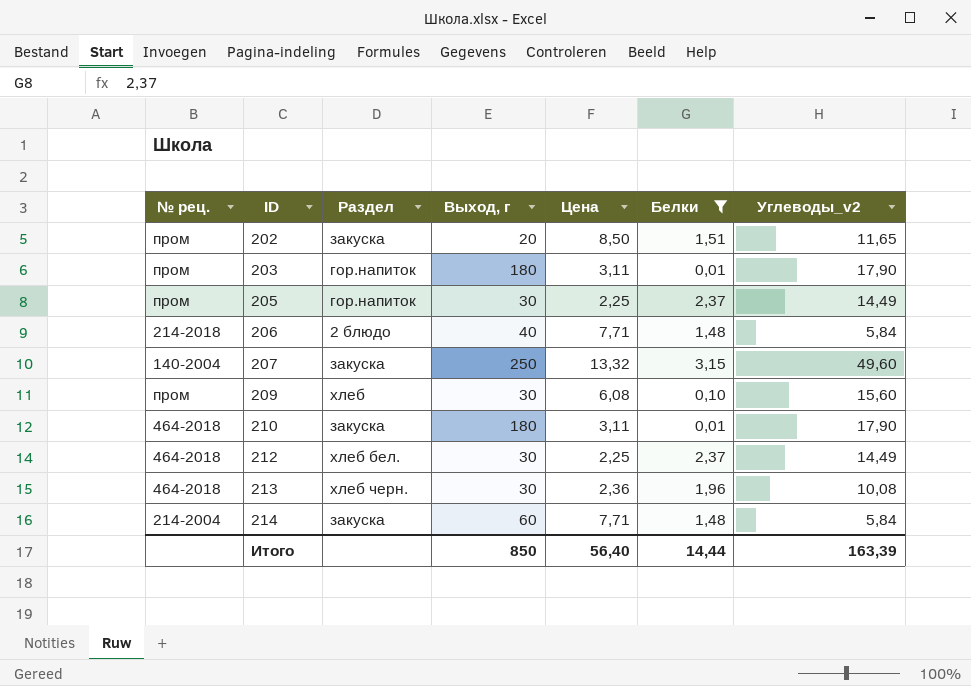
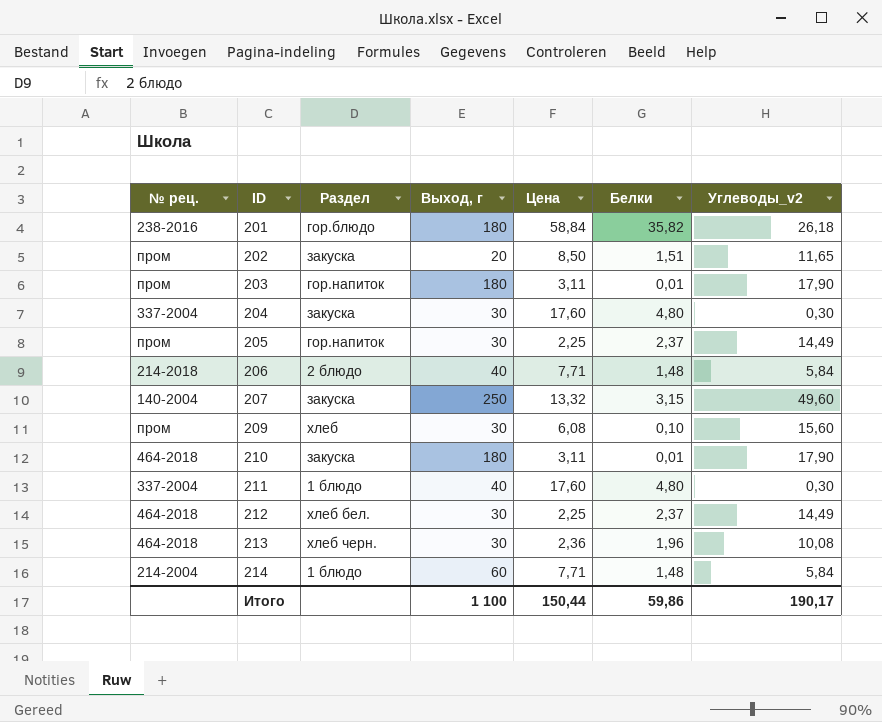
filter: Белки <= 3,15 -> none
214 | Раздел: закуска -> 1 блюдо
Итого | Выход, г: 850 -> 1 100
Итого | Цена: 56,40 -> 150,44
Итого | Белки: 14,44 -> 59,86
Итого | Углеводы_v2: 163,39 -> 190,17

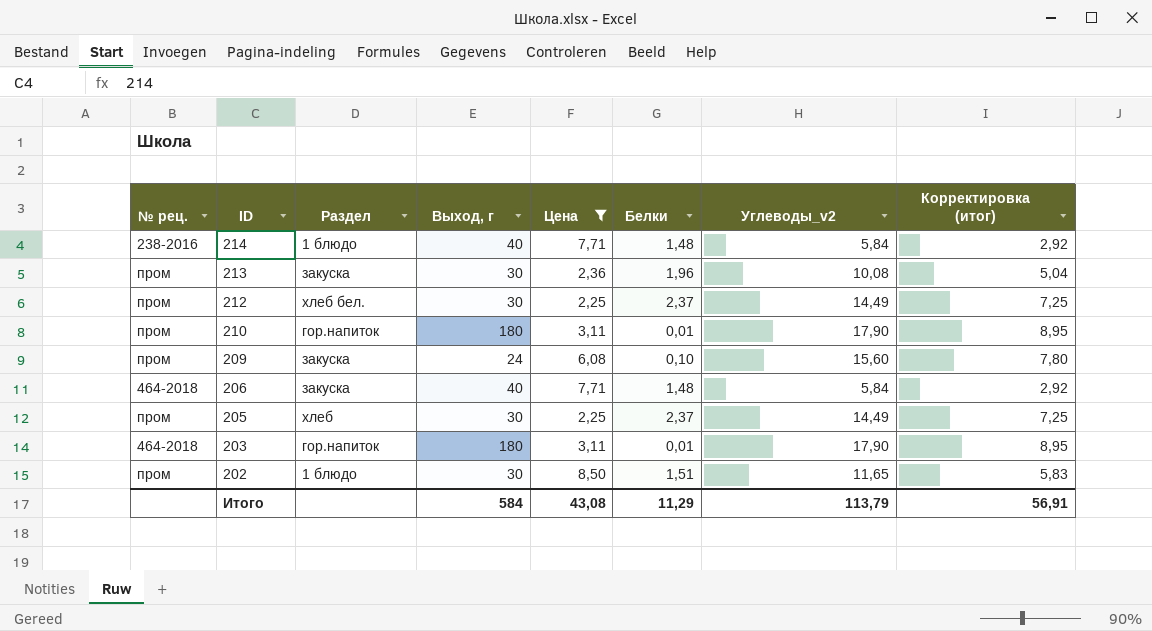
filter: none -> Цена <= 8,50
row order: ID ascending -> ID descending
column Корректировка (итог) | formula: none -> [Углеводы_v2] * 0,5
214 | № рец.: 214-2004 -> 238-2016
214 | Выход, г: 60 -> 40
213 | № рец.: 464-2018 -> пром
213 | Раздел: хлеб черн. -> закуска
212 | № рец.: 464-2018 -> пром
210 | № рец.: 464-2018 -> пром
210 | Раздел: закуска -> гор.напиток
209 | Раздел: хлеб -> закуска
209 | Выход, г: 30 -> 24
206 | № рец.: 214-2018 -> 464-2018
206 | Раздел: 2 блюдо -> закуска
205 | Раздел: гор.напиток -> хлеб
203 | № рец.: пром -> 464-2018
202 | Раздел: закуска -> 1 блюдо
202 | Выход, г: 20 -> 30
Итого | Выход, г: 1 100 -> 584
Итого | Цена: 150,44 -> 43,08
Итого | Белки: 59,86 -> 11,29
Итого | Углеводы_v2: 190,17 -> 113,79

